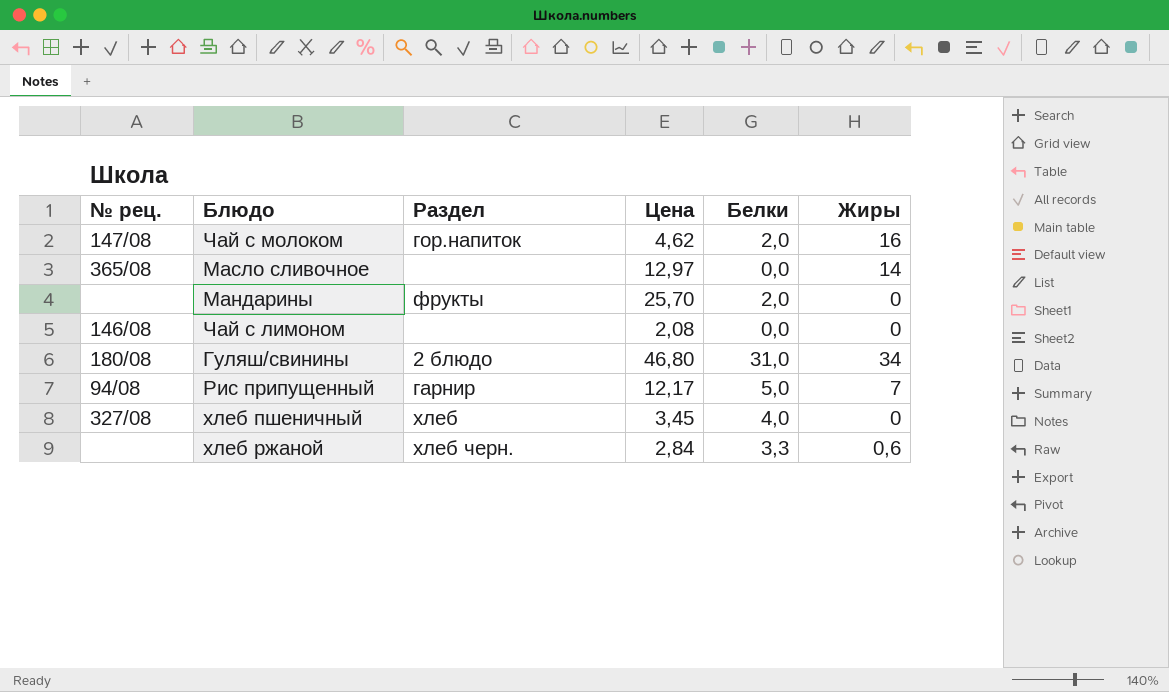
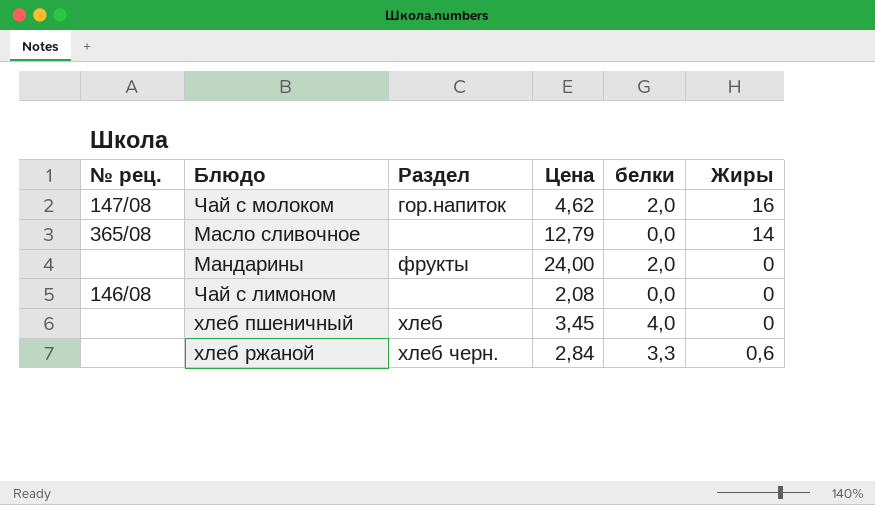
column name: Белки -> белки
row Гуляш/свинины: 180/08 | 2 блюдо | 46,80 | 31,0 | 34 -> none
row Рис припущенный: 94/08 | гарнир | 12,17 | 5,0 | 7 -> none
Масло сливочное | Цена: 12,97 -> 12,79
Мандарины | Цена: 25,70 -> 24,00
хлеб пшеничный | № рец.: 327/08 -> none

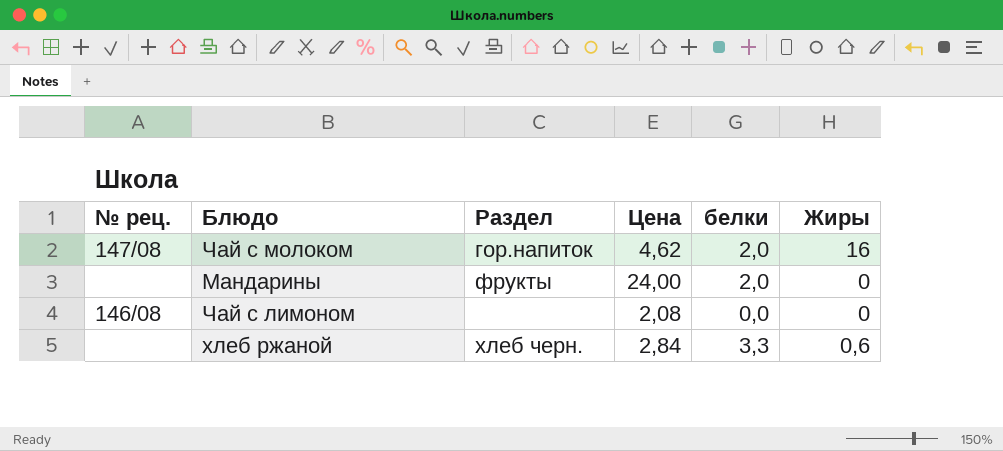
row Масло сливочное: 365/08 | none | 12,79 | 0,0 | 14 -> none
row хлеб пшеничный: none | хлеб | 3,45 | 4,0 | 0 -> none

